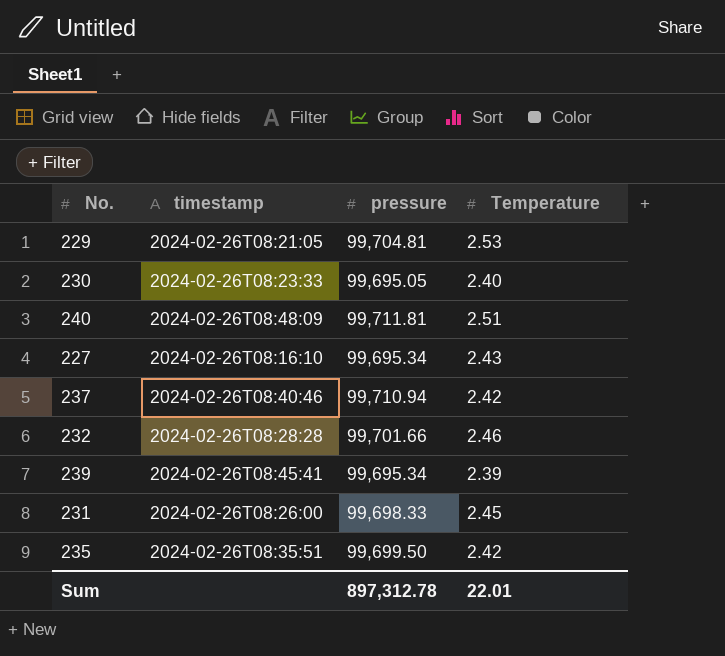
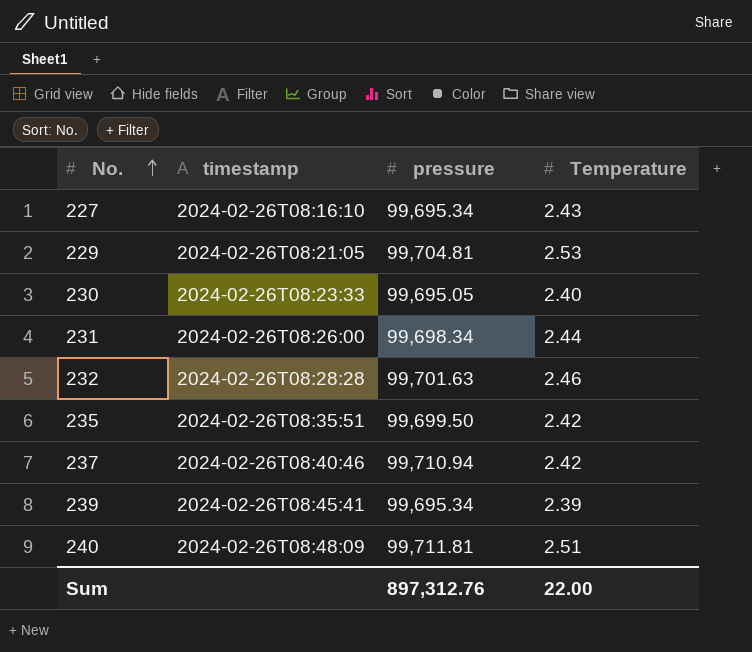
row order: none -> No. ascending
231 | pressure: 99,698.33 -> 99,698.34
231 | Temperature: 2.45 -> 2.44
232 | pressure: 99,701.66 -> 99,701.63
Sum | pressure: 897,312.78 -> 897,312.76
Sum | Temperature: 22.01 -> 22.00

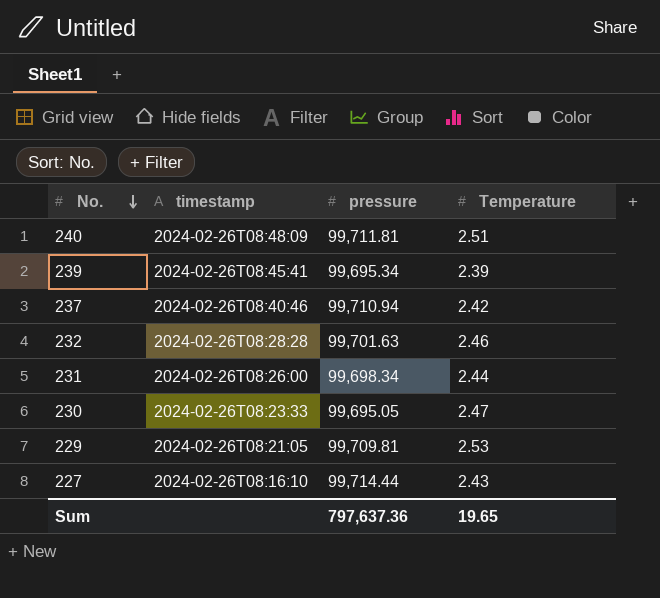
row order: No. ascending -> No. descending
row 235: 2024-02-26T08:35:51 | 99,699.50 | 2.42 -> none
230 | Temperature: 2.40 -> 2.47
229 | pressure: 99,704.81 -> 99,709.81
227 | pressure: 99,695.34 -> 99,714.44
Sum | pressure: 897,312.76 -> 797,637.36
Sum | Temperature: 22.00 -> 19.65

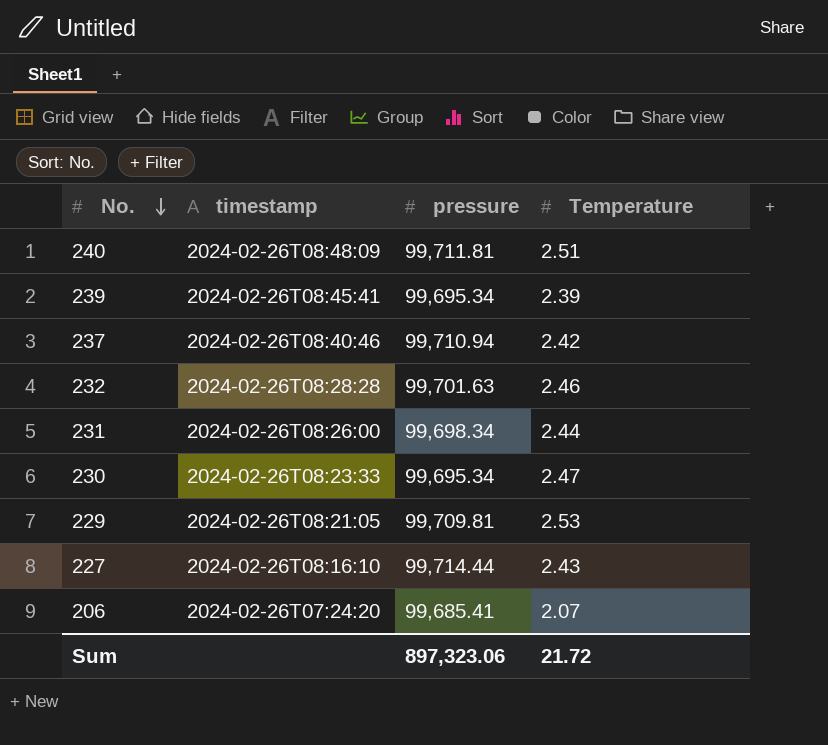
230 | pressure: 99,695.05 -> 99,695.34
row 206: none -> 2024-02-26T07:24:20 | 99,685.41 | 2.07
Sum | pressure: 797,637.36 -> 897,323.06
Sum | Temperature: 19.65 -> 21.72

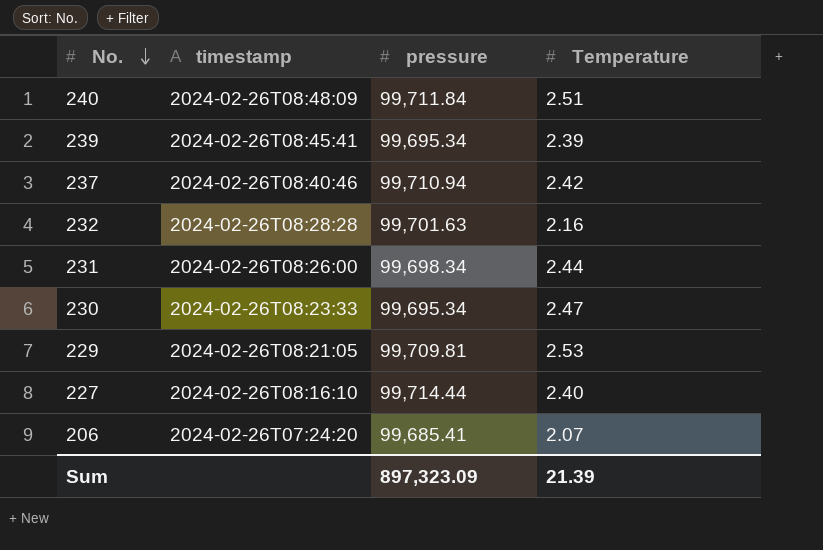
240 | pressure: 99,711.81 -> 99,711.84
232 | Temperature: 2.46 -> 2.16
227 | Temperature: 2.43 -> 2.40
Sum | pressure: 897,323.06 -> 897,323.09
Sum | Temperature: 21.72 -> 21.39

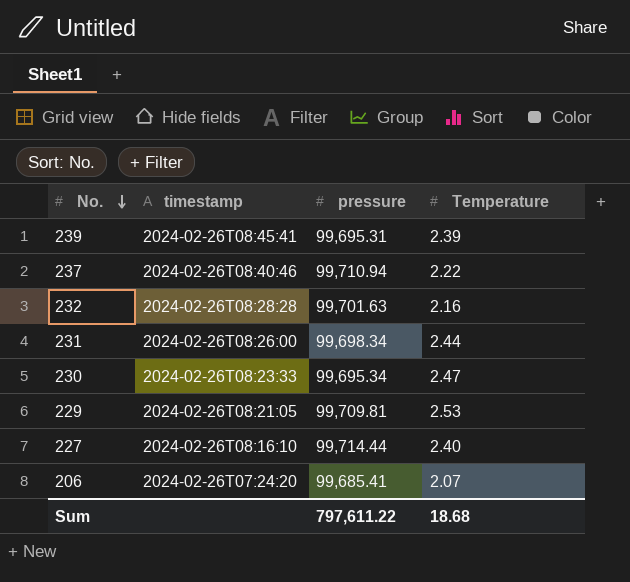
row 240: 2024-02-26T08:48:09 | 99,711.84 | 2.51 -> none
239 | pressure: 99,695.34 -> 99,695.31
237 | Temperature: 2.42 -> 2.22
Sum | pressure: 897,323.09 -> 797,611.22
Sum | Temperature: 21.39 -> 18.68

